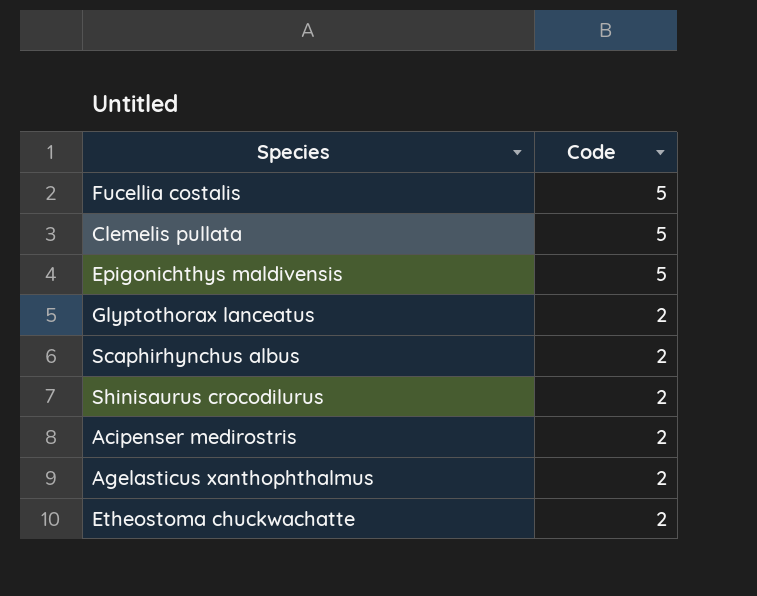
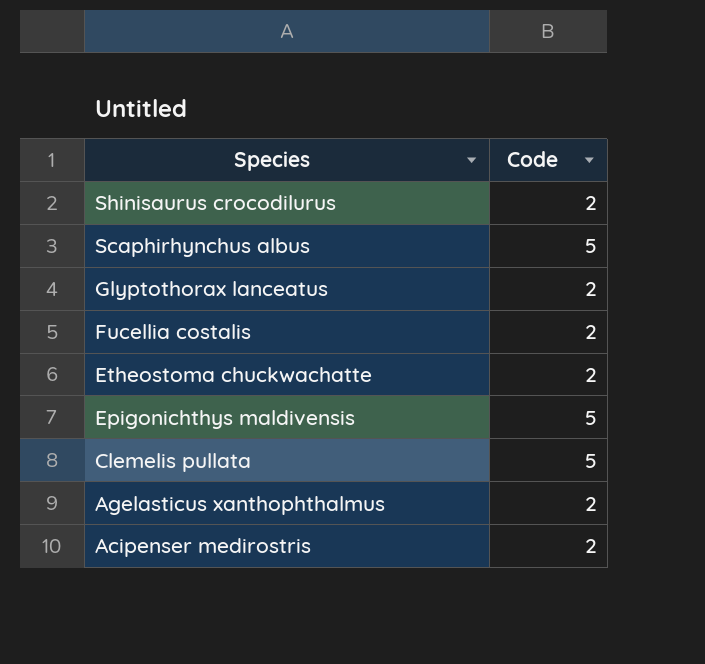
row order: Code descending -> Species descending
Scaphirhynchus albus | Code: 2 -> 5
Fucellia costalis | Code: 5 -> 2

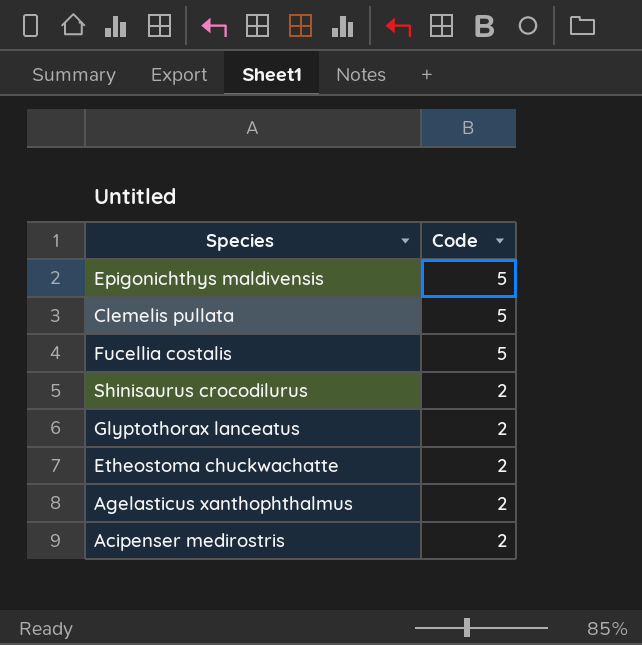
row order: Species descending -> Code descending
row Scaphirhynchus albus: 5 -> none
Fucellia costalis | Code: 2 -> 5

